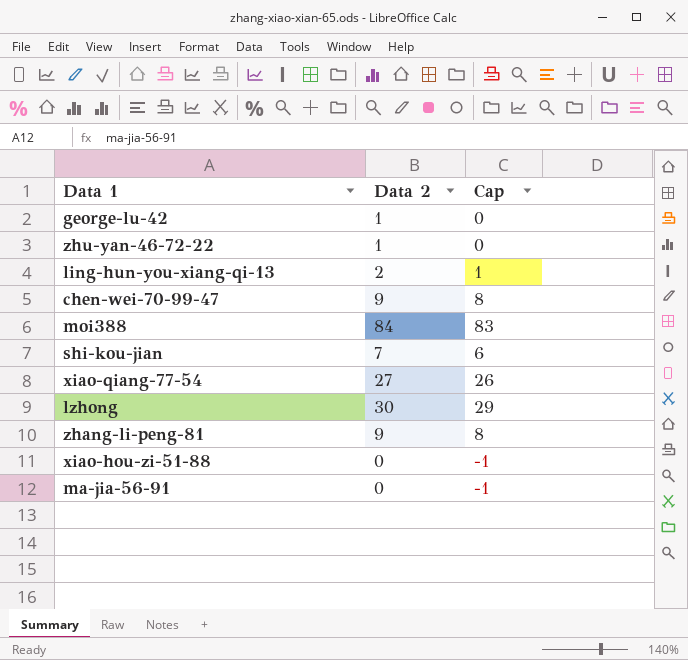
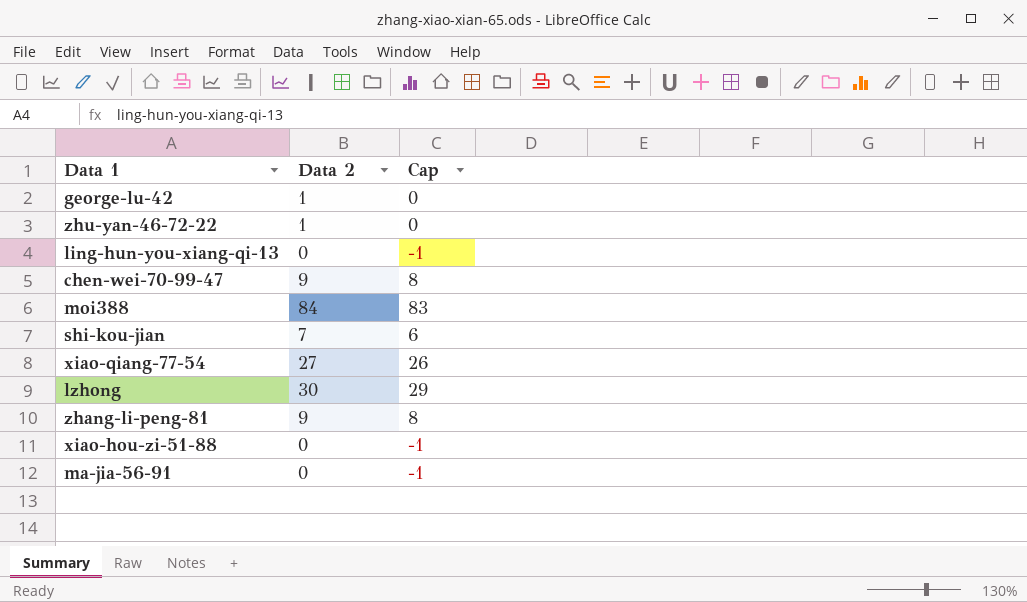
ling-hun-you-xiang-qi-13 | Data 2: 2 -> 0
ling-hun-you-xiang-qi-13 | Cap: 1 -> -1

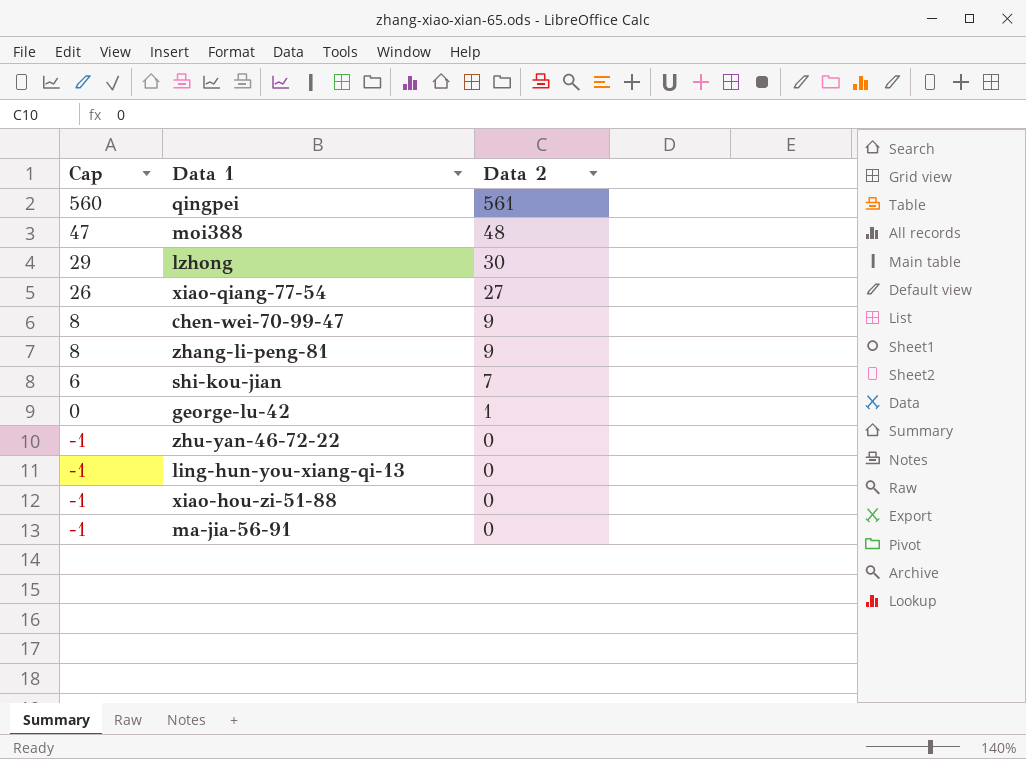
row order: none -> Cap descending
column Cap | position: 3 -> 1
row qingpei: none -> 560 | 561
moi388 | Cap: 83 -> 47
moi388 | Data 2: 84 -> 48
zhu-yan-46-72-22 | Cap: 0 -> -1
zhu-yan-46-72-22 | Data 2: 1 -> 0

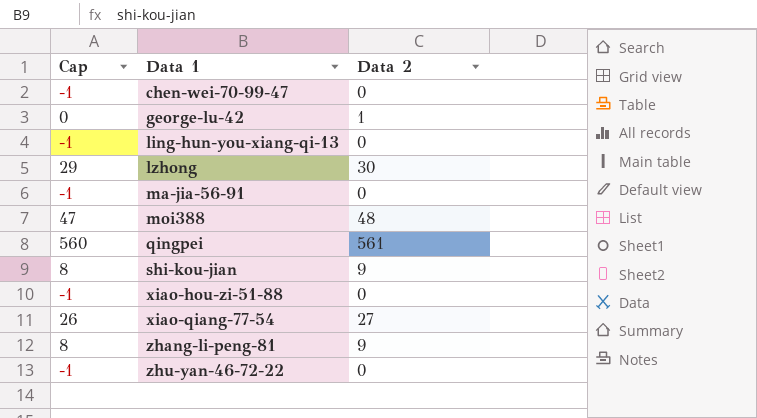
row order: Cap descending -> Data 1 ascending
chen-wei-70-99-47 | Cap: 8 -> -1
chen-wei-70-99-47 | Data 2: 9 -> 0
shi-kou-jian | Cap: 6 -> 8
shi-kou-jian | Data 2: 7 -> 9

